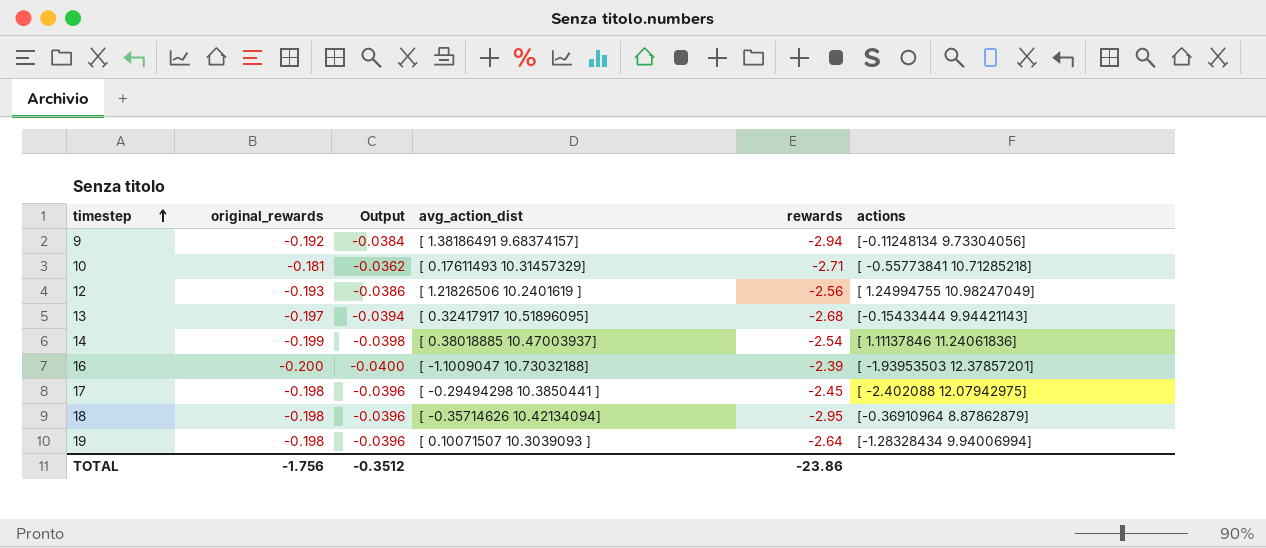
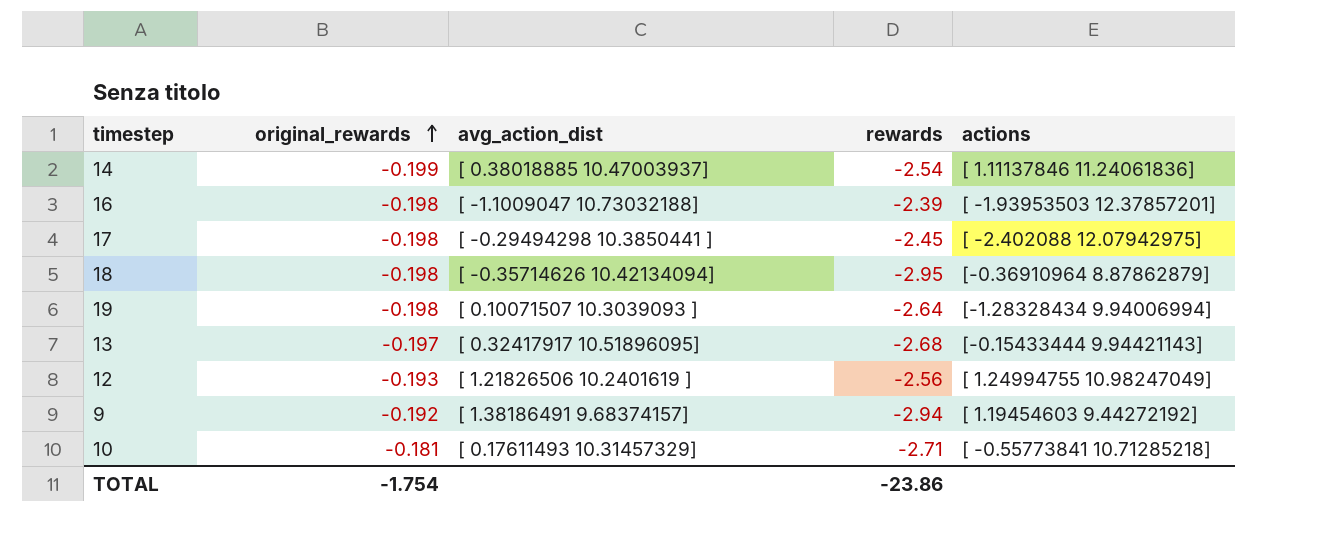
row order: timestep ascending -> original_rewards ascending
column Output | formula: [original_rewards] * 0.2 -> none
16 | original_rewards: -0.200 -> -0.198
9 | actions: [-0.11248134 9.73304056] -> [ 1.19454603 9.44272192]
TOTAL | original_rewards: -1.756 -> -1.754

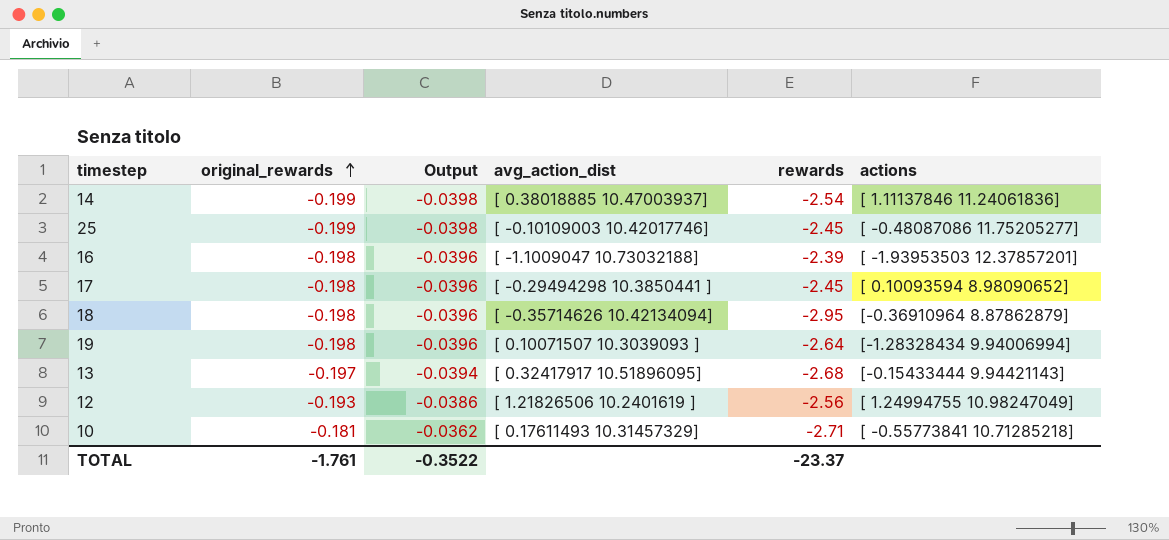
column Output | formula: none -> [original_rewards] * 0.2
row 9: -0.192 | [ 1.38186491 9.68374157] | -2.94 | [ 1.19454603 9.44272192] -> none
row 25: none -> -0.199 | -0.0398 | [ -0.10109003 10.42017746] | -2.45 | [ -0.48087086 11.75205277]
17 | actions: [ -2.402088 12.07942975] -> [ 0.10093594 8.98090652]
TOTAL | original_rewards: -1.754 -> -1.761
TOTAL | rewards: -23.86 -> -23.37

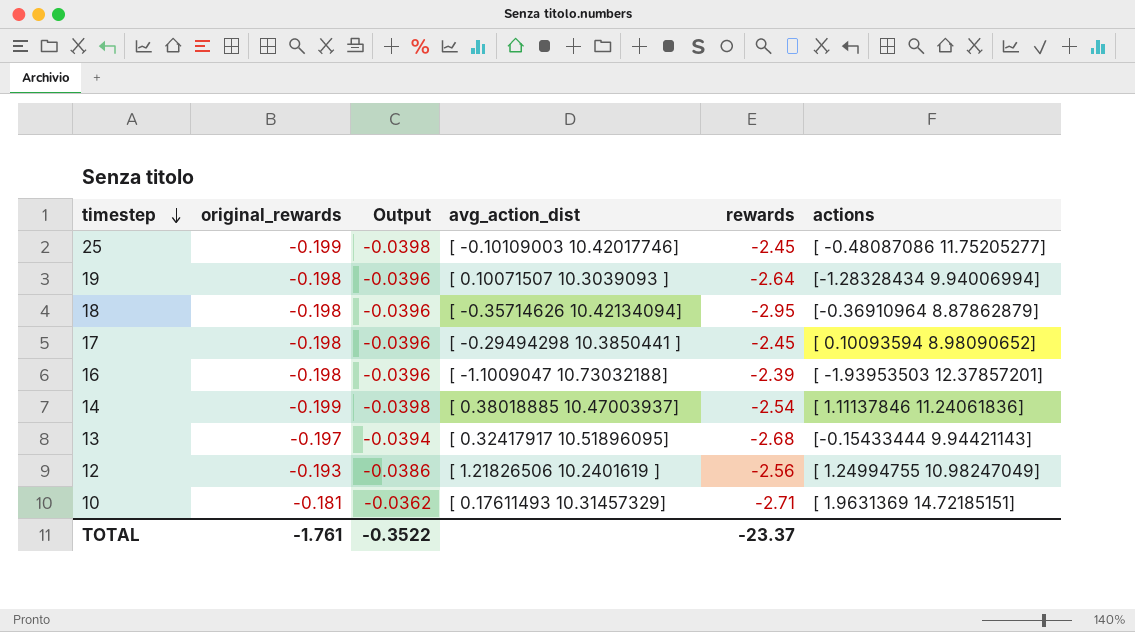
row order: original_rewards ascending -> timestep descending
10 | actions: [ -0.55773841 10.71285218] -> [ 1.9631369 14.72185151]

